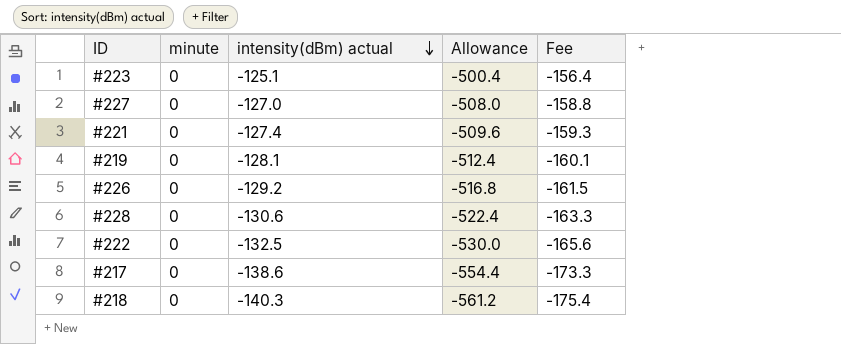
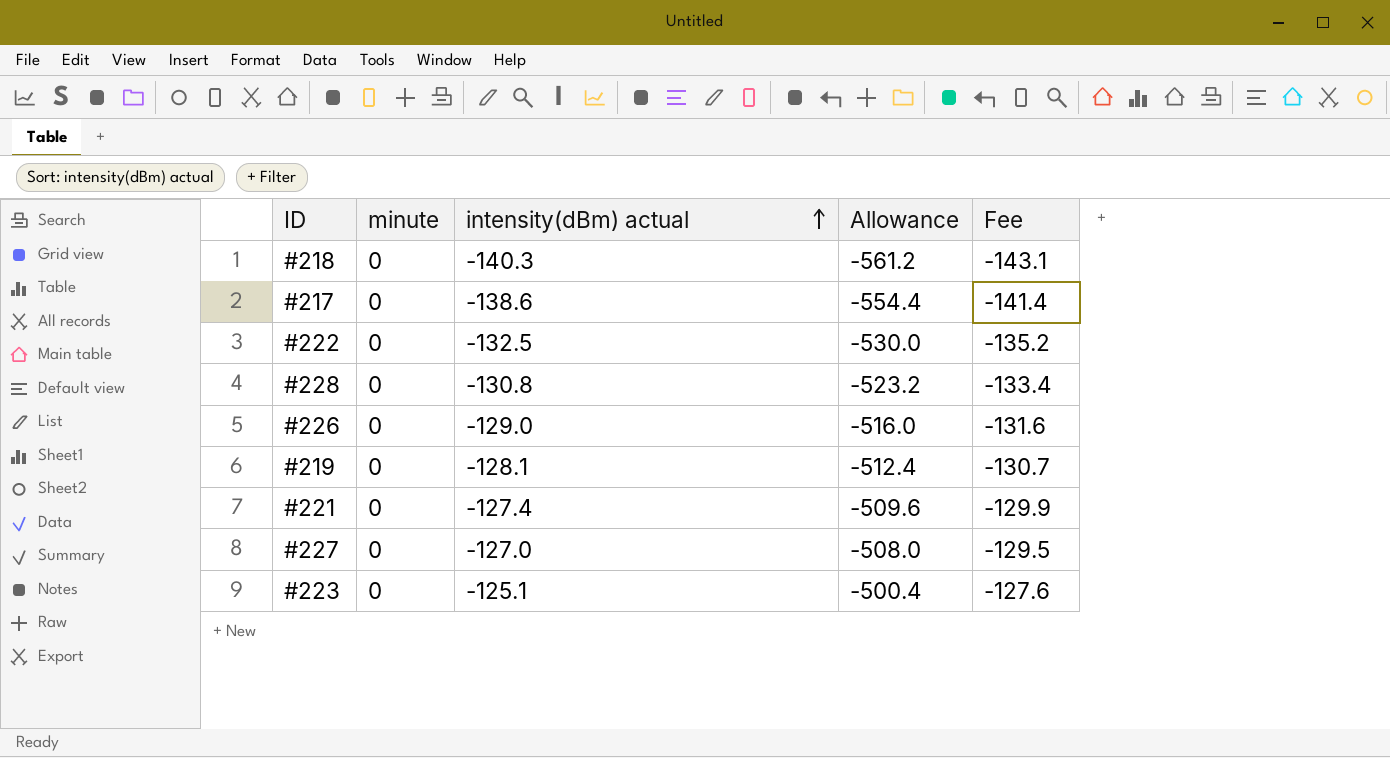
row order: intensity(dBm) actual descending -> intensity(dBm) actual ascending
column Fee | formula: [intensity(dBm) actual] * 1.25 -> [intensity(dBm) actual] * 1.02
#228 | intensity(dBm) actual: -130.6 -> -130.8
#228 | Allowance: -522.4 -> -523.2
#226 | intensity(dBm) actual: -129.2 -> -129.0
#226 | Allowance: -516.8 -> -516.0

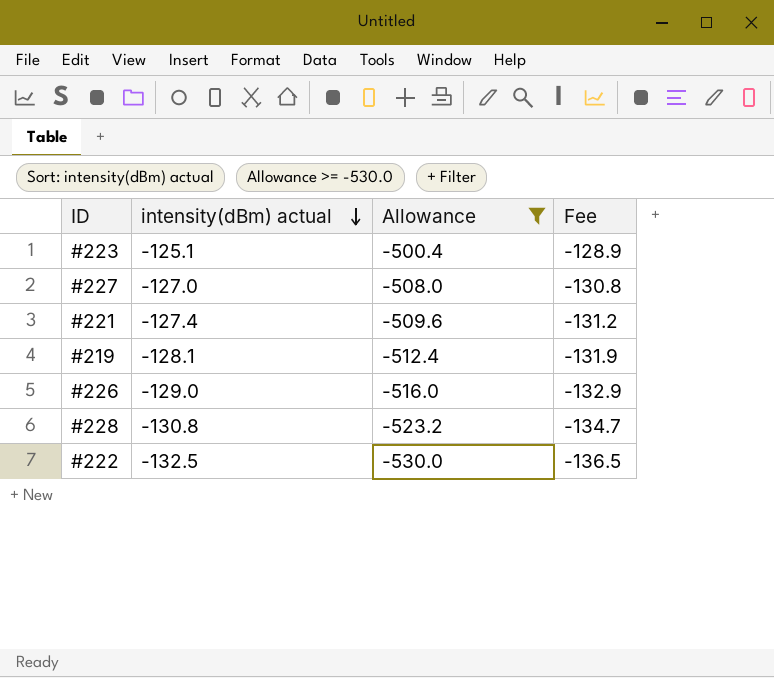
filter: none -> Allowance >= -530.0
row order: intensity(dBm) actual ascending -> intensity(dBm) actual descending
column minute | position: 2 -> none
column Fee | formula: [intensity(dBm) actual] * 1.02 -> [intensity(dBm) actual] * 1.03

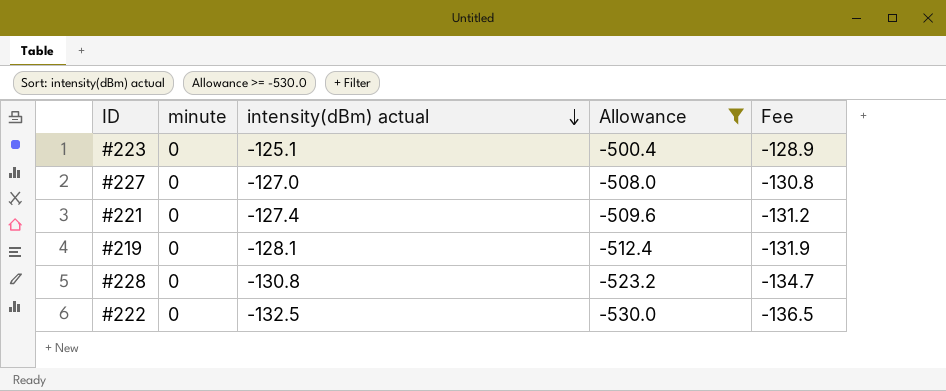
column minute | position: none -> 2
row #226: -129.0 | -516.0 | -132.9 -> none

